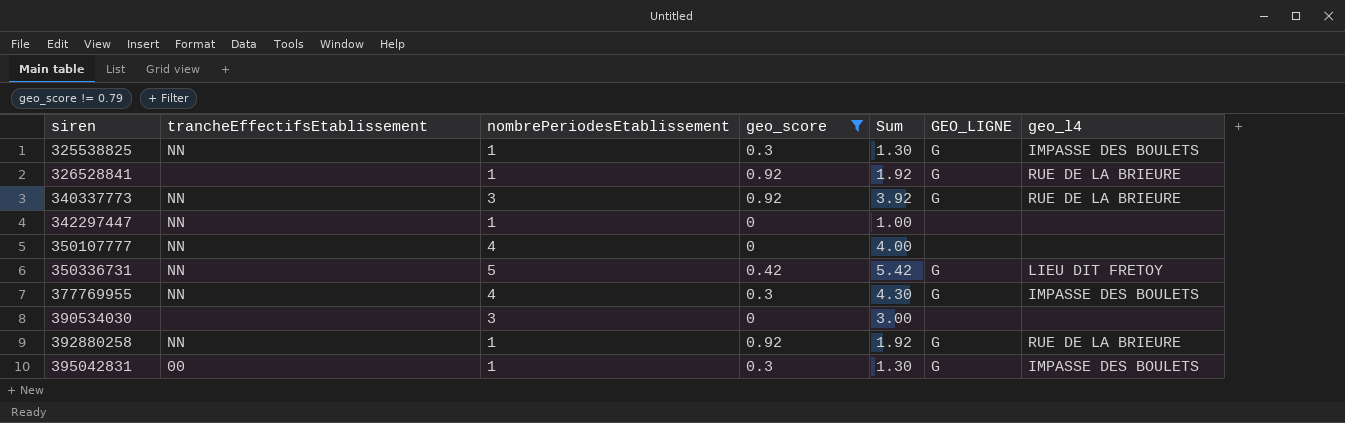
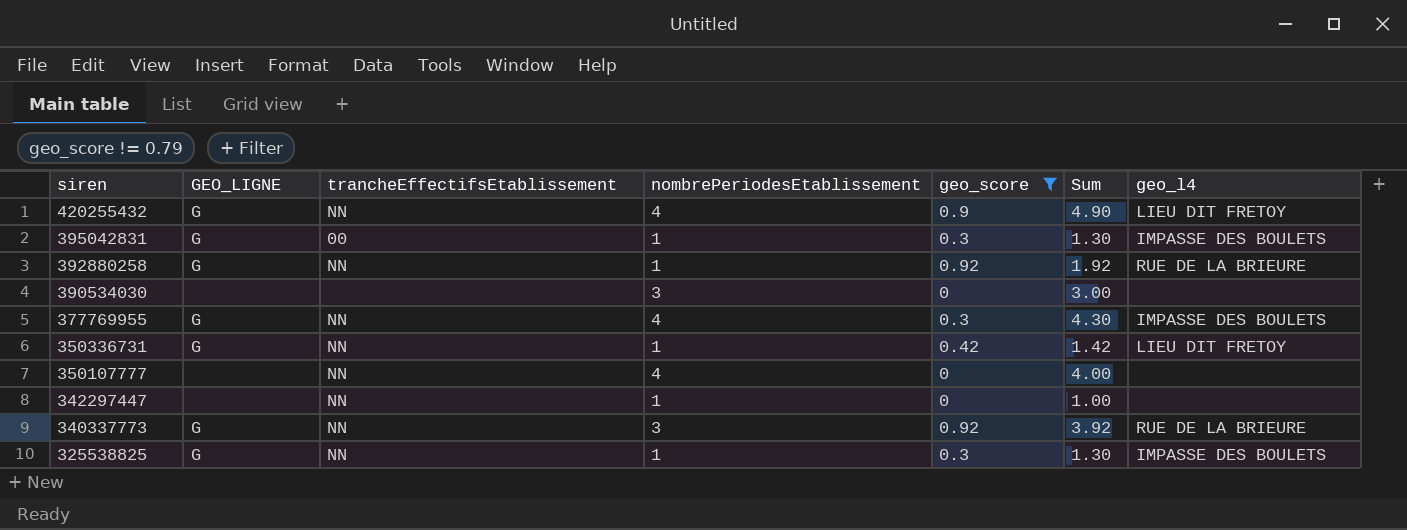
row order: siren ascending -> siren descending
column GEO_LIGNE | position: 6 -> 2
row 326528841: none | 1 | 0.92 | 1.92 | G | RUE DE LA BRIEURE -> none
row 420255432: none -> G | NN | 4 | 0.9 | 4.90 | LIEU DIT FRETOY
350336731 | nombrePeriodesEtablissement: 5 -> 1
350336731 | Sum: 5.42 -> 1.42

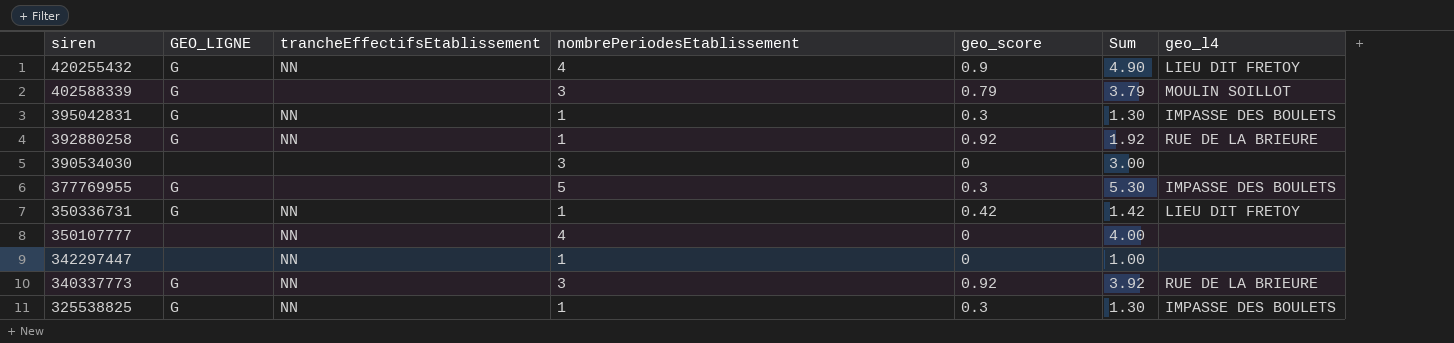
filter: geo_score != 0.79 -> none
395042831 | trancheEffectifsEtablissement: 00 -> NN
377769955 | trancheEffectifsEtablissement: NN -> none
377769955 | nombrePeriodesEtablissement: 4 -> 5
377769955 | Sum: 4.30 -> 5.30

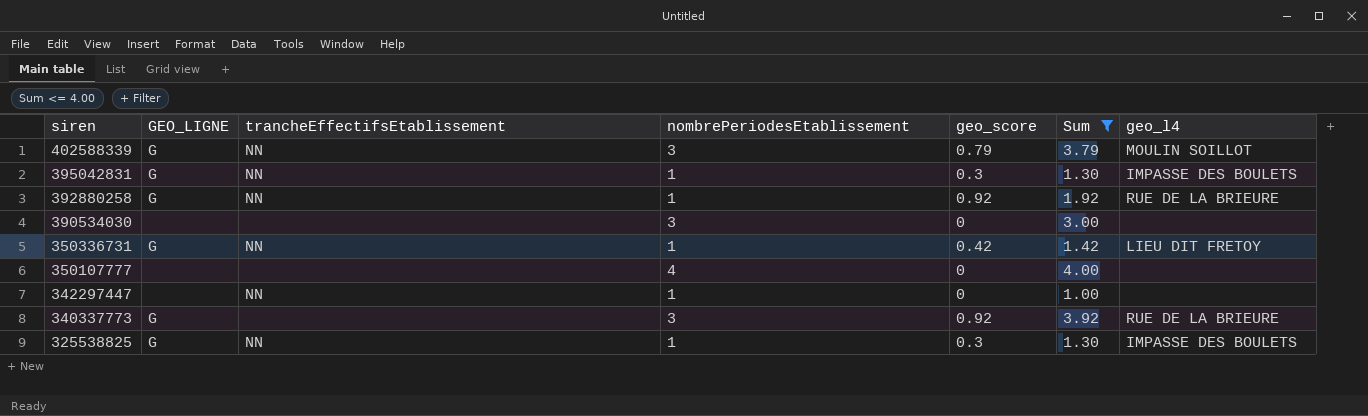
filter: none -> Sum <= 4.00
402588339 | trancheEffectifsEtablissement: none -> NN
350107777 | trancheEffectifsEtablissement: NN -> none
340337773 | trancheEffectifsEtablissement: NN -> none

